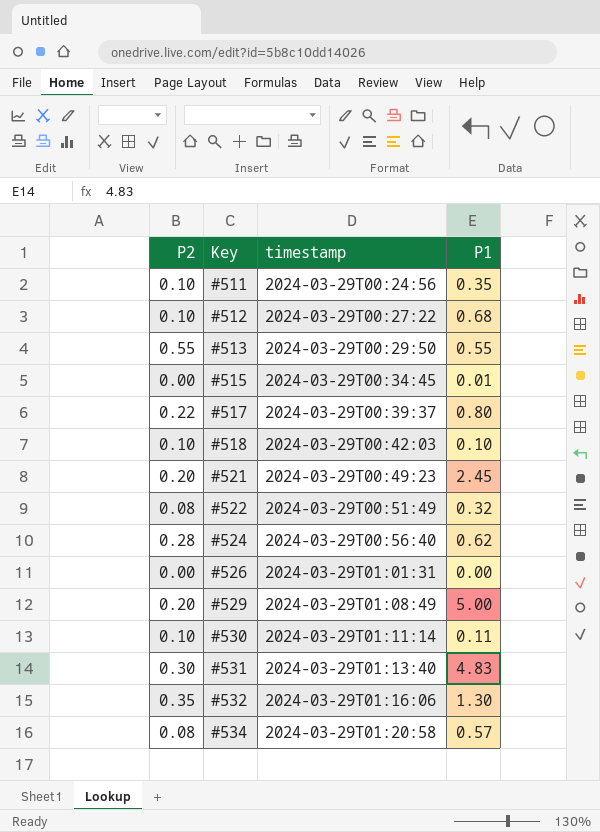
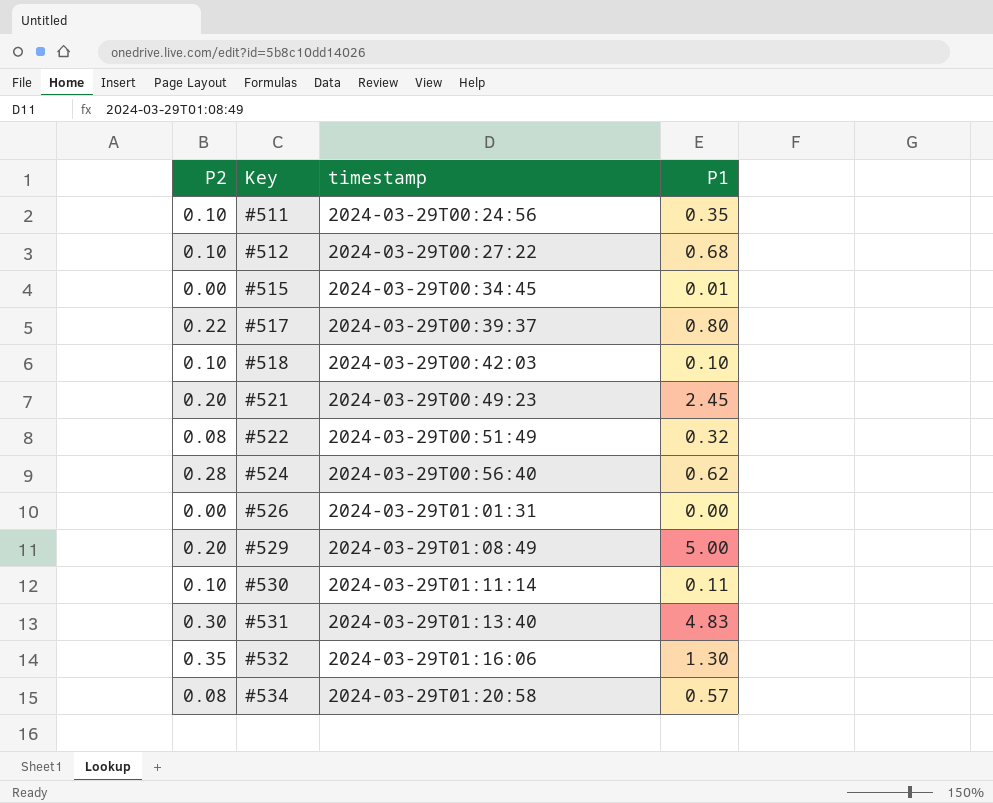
row #513: 0.55 | 2024-03-29T00:29:50 | 0.55 -> none

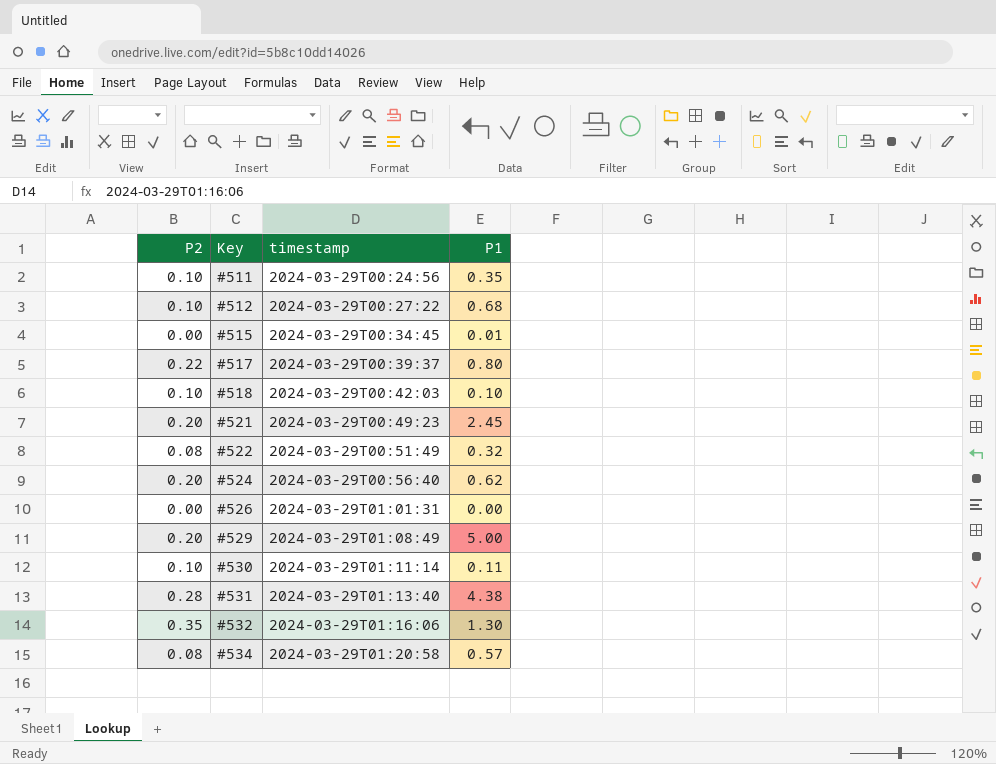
#524 | P2: 0.28 -> 0.20
#531 | P2: 0.30 -> 0.28
#531 | P1: 4.83 -> 4.38

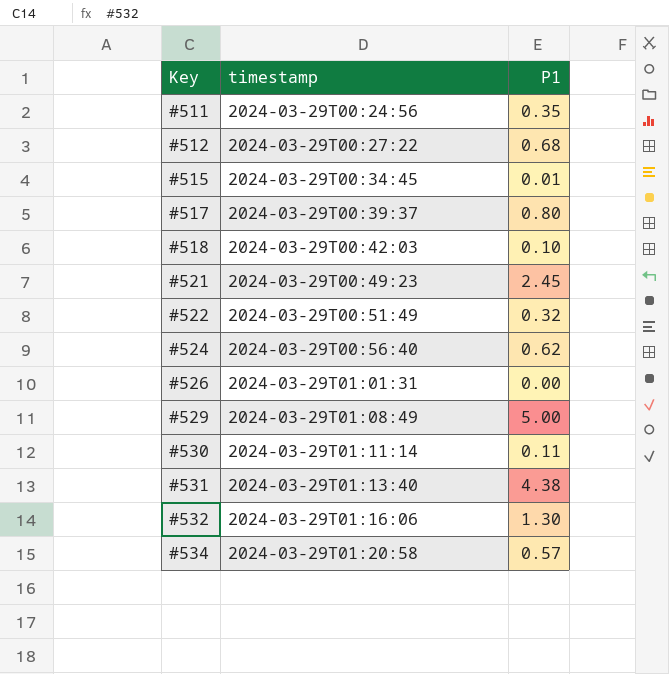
column P2 | position: 1 -> none

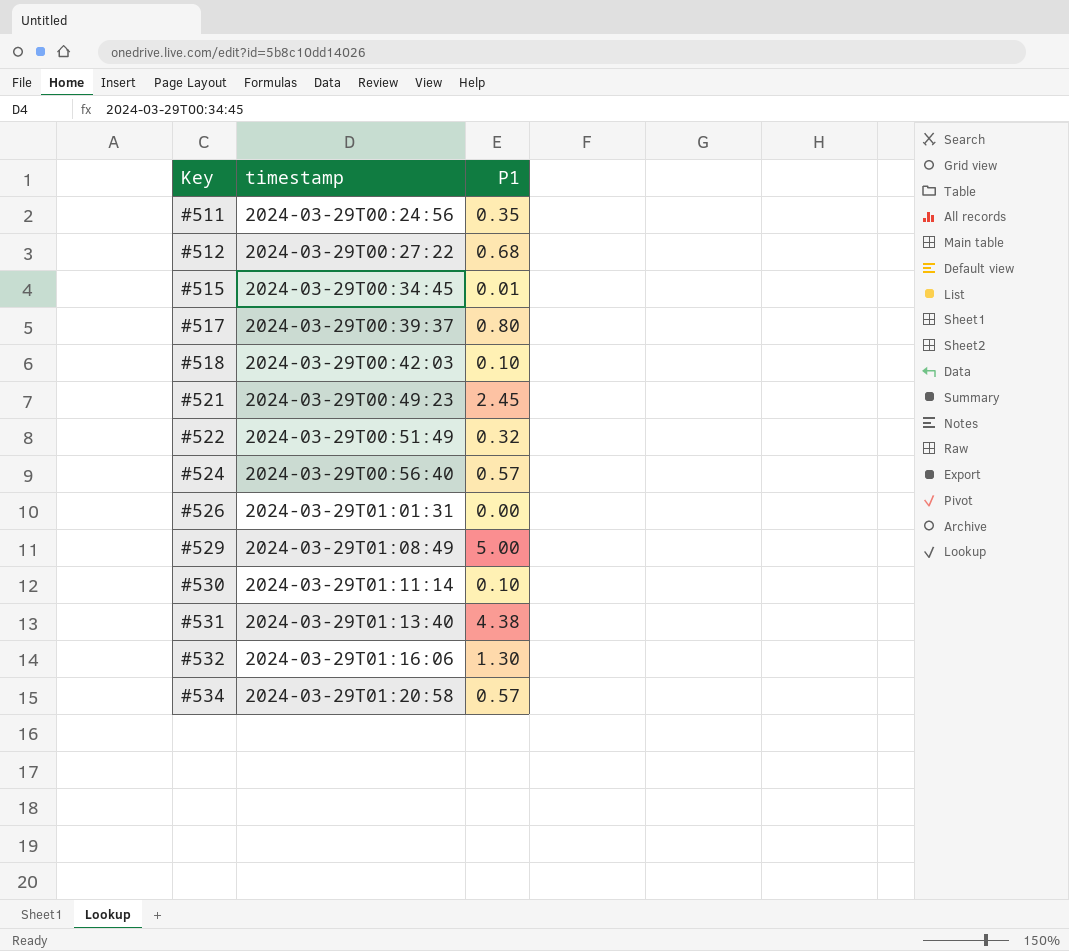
#524 | P1: 0.62 -> 0.57
#530 | P1: 0.11 -> 0.10

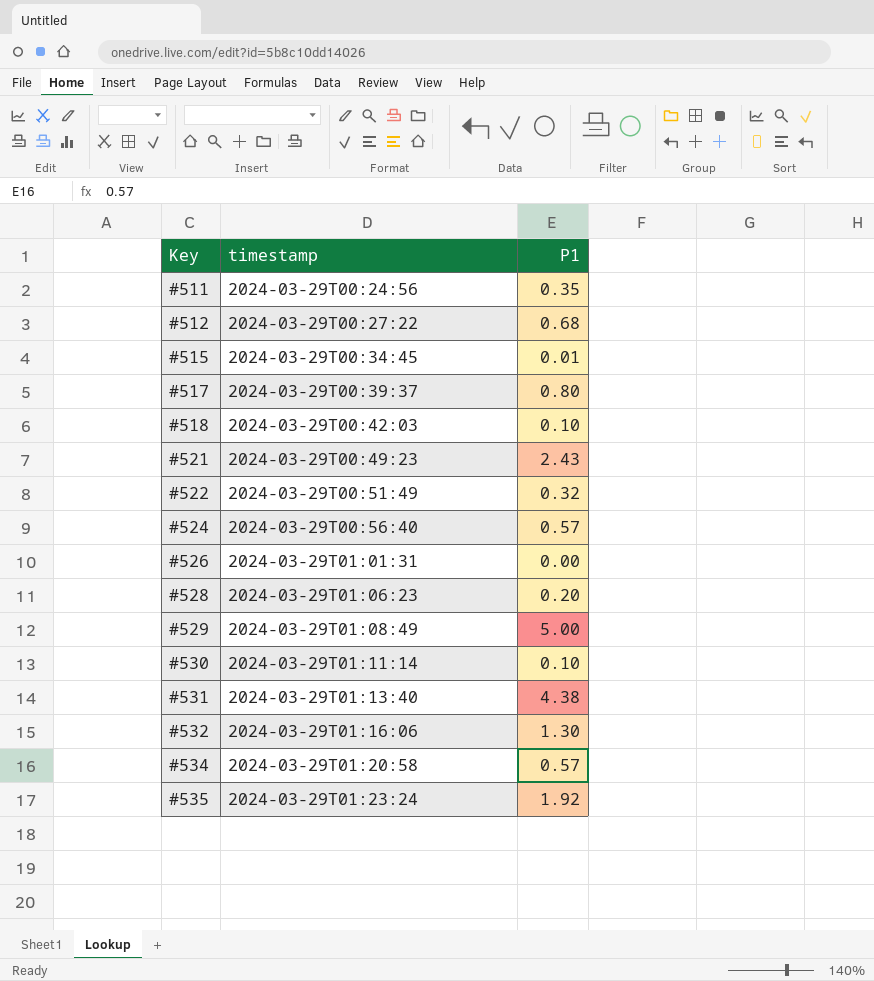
#521 | P1: 2.45 -> 2.43
row #528: none -> 2024-03-29T01:06:23 | 0.20
row #535: none -> 2024-03-29T01:23:24 | 1.92

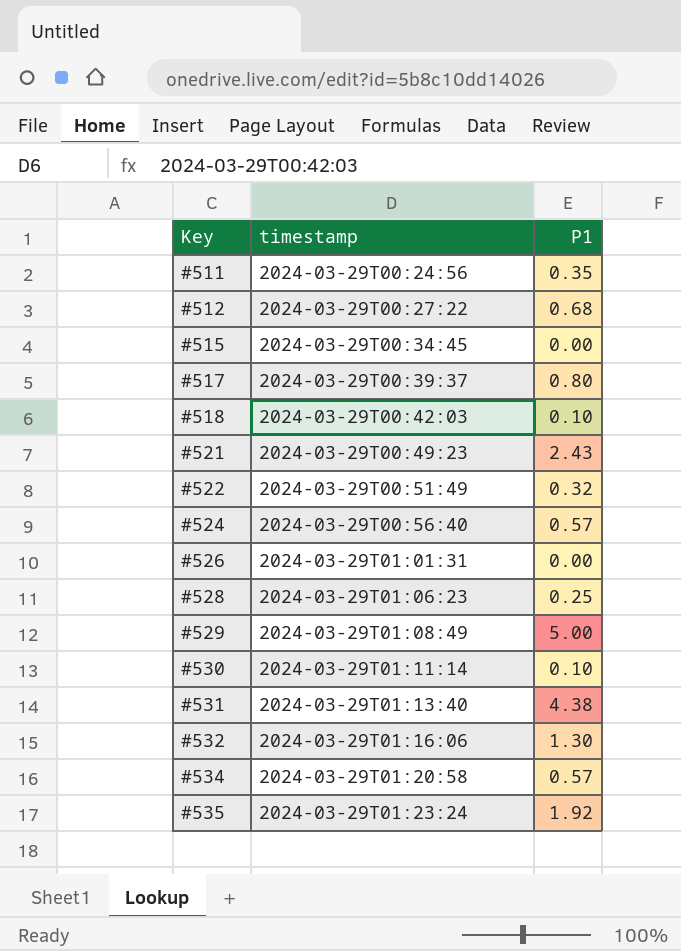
#515 | P1: 0.01 -> 0.00
#528 | P1: 0.20 -> 0.25

